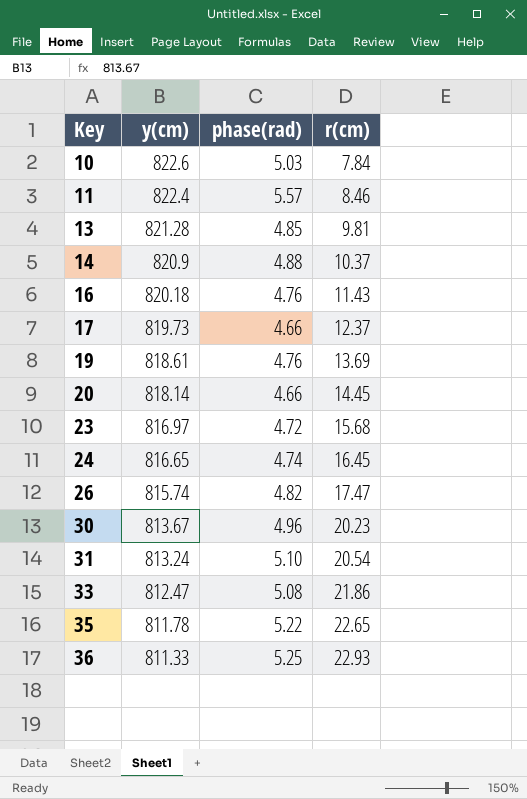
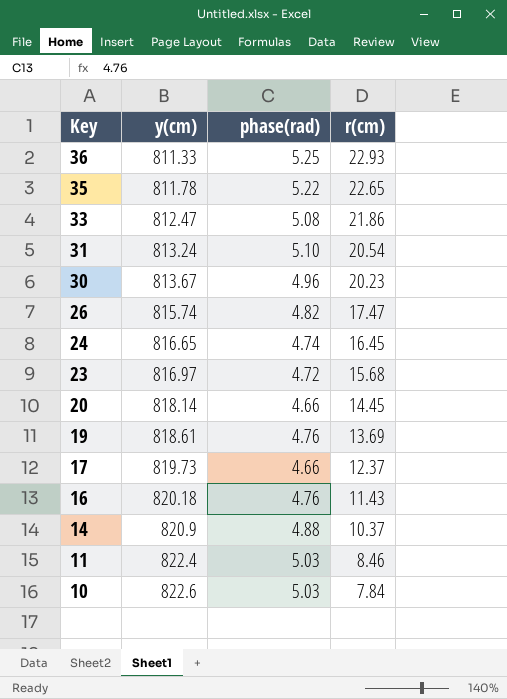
row order: Key ascending -> Key descending
row 13: 821.28 | 4.85 | 9.81 -> none
11 | phase(rad): 5.57 -> 5.03

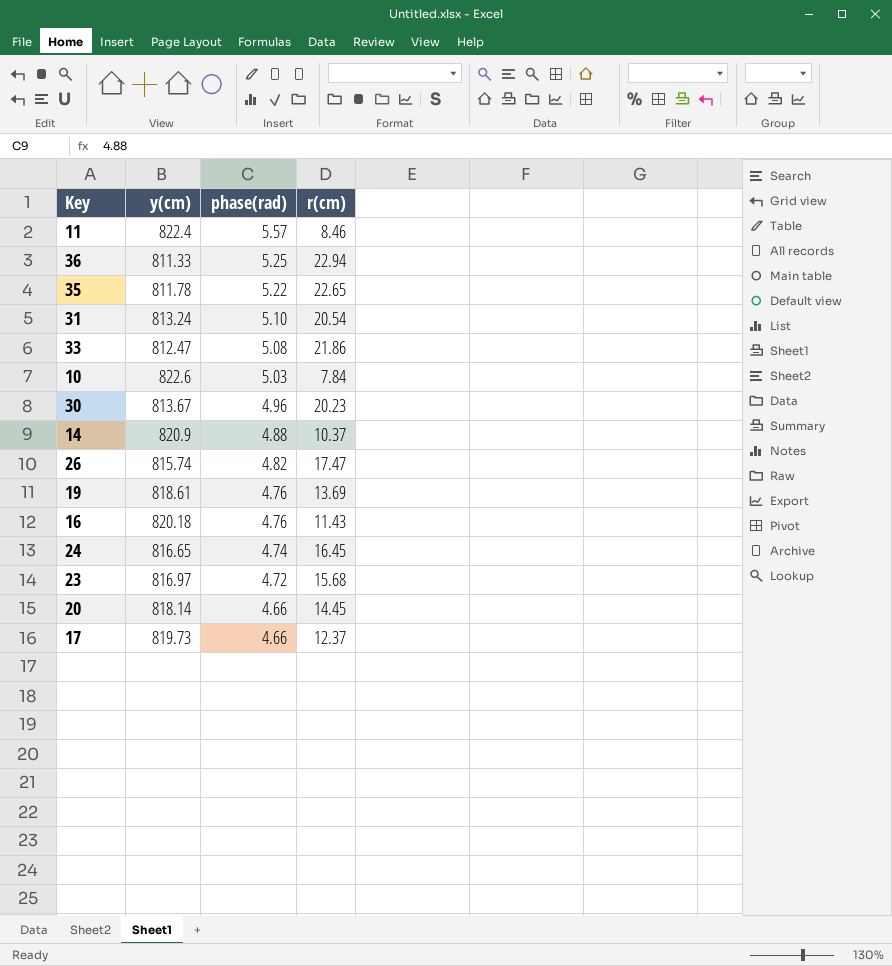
row order: Key descending -> phase(rad) descending
11 | phase(rad): 5.03 -> 5.57
36 | r(cm): 22.93 -> 22.94

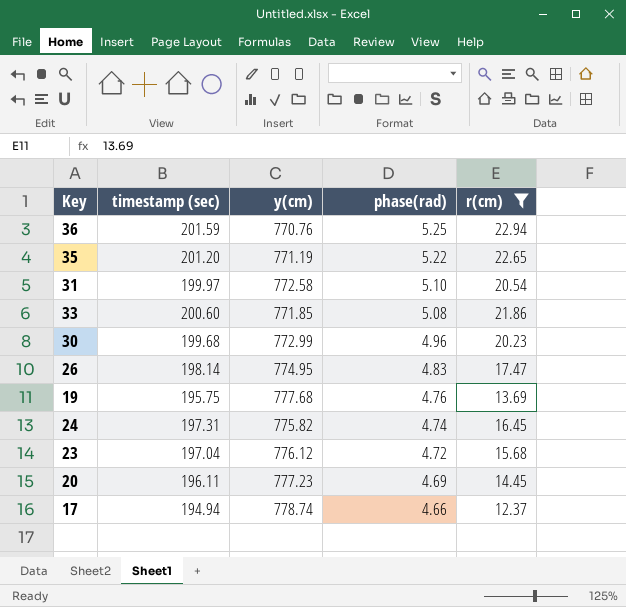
filter: none -> r(cm) >= 12.37
column timestamp (sec) | position: none -> 2
36 | y(cm): 811.33 -> 770.76
35 | y(cm): 811.78 -> 771.19
31 | y(cm): 813.24 -> 772.58
33 | y(cm): 812.47 -> 771.85
30 | y(cm): 813.67 -> 772.99
26 | y(cm): 815.74 -> 774.95
26 | phase(rad): 4.82 -> 4.83
19 | y(cm): 818.61 -> 777.68
24 | y(cm): 816.65 -> 775.82
23 | y(cm): 816.97 -> 776.12
20 | y(cm): 818.14 -> 777.23
20 | phase(rad): 4.66 -> 4.69
17 | y(cm): 819.73 -> 778.74

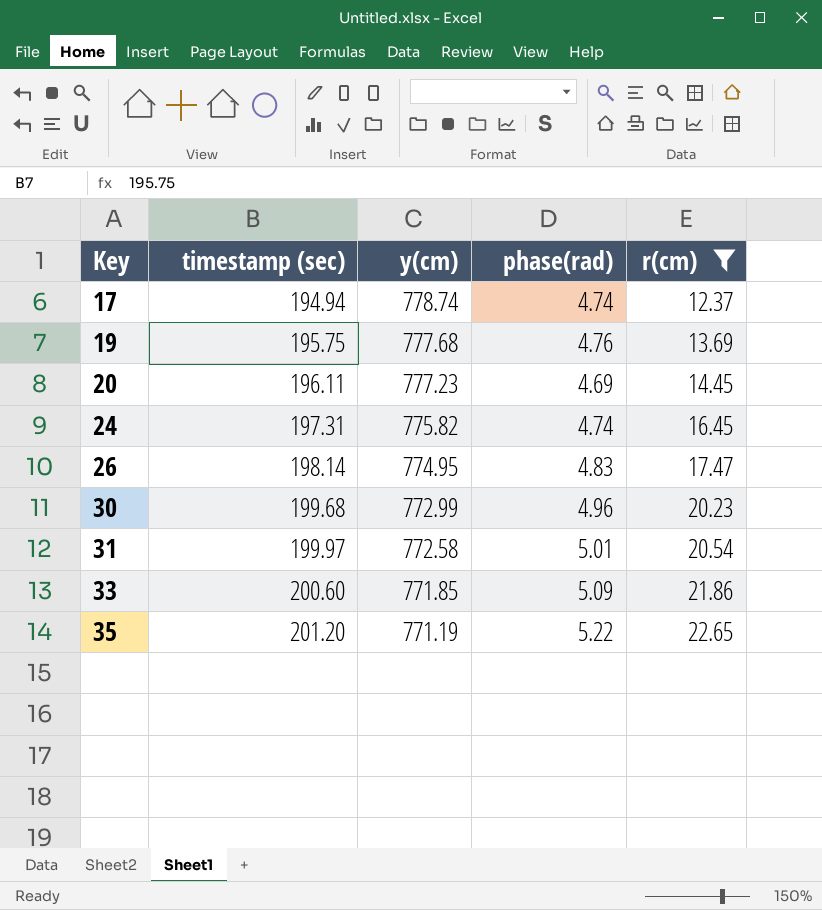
row order: phase(rad) descending -> Key ascending
row 36: 201.59 | 770.76 | 5.25 | 22.94 -> none
row 23: 197.04 | 776.12 | 4.72 | 15.68 -> none
17 | phase(rad): 4.66 -> 4.74
31 | phase(rad): 5.10 -> 5.01
33 | phase(rad): 5.08 -> 5.09

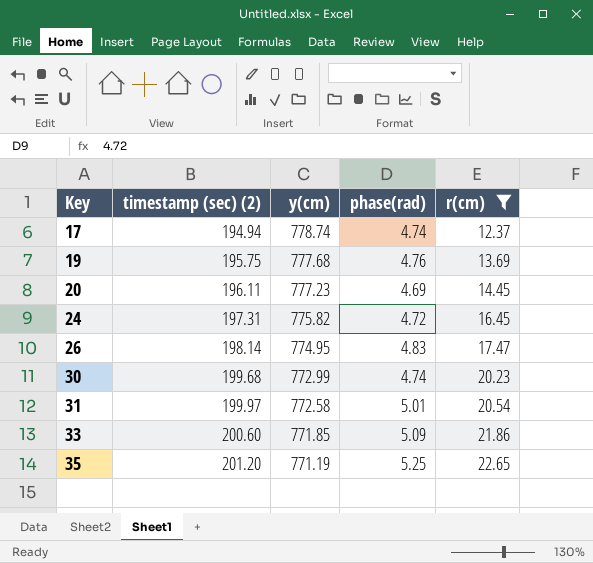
column name: timestamp (sec) -> timestamp (sec) (2)
24 | phase(rad): 4.74 -> 4.72
30 | phase(rad): 4.96 -> 4.74
35 | phase(rad): 5.22 -> 5.25

